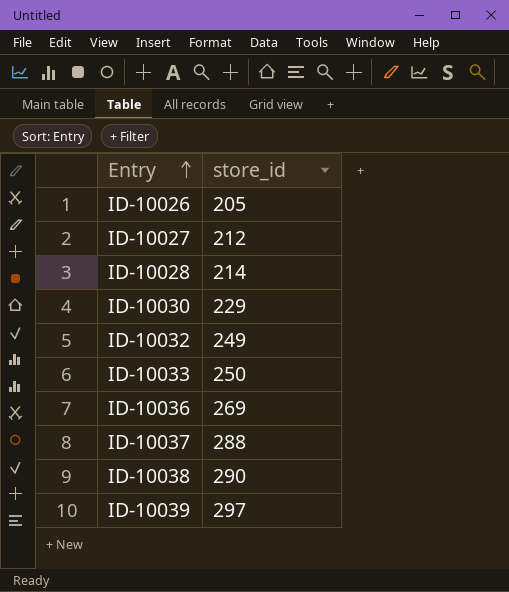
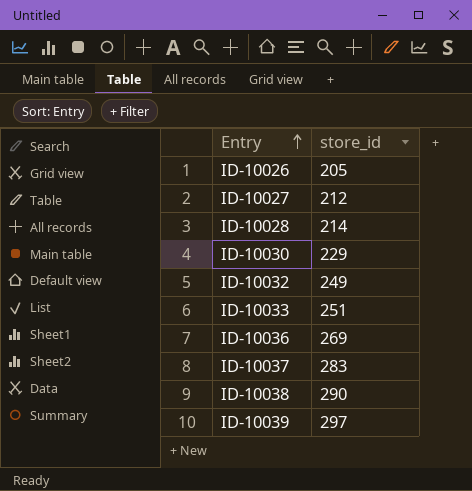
ID-10033 | store_id: 250 -> 251
ID-10037 | store_id: 288 -> 283

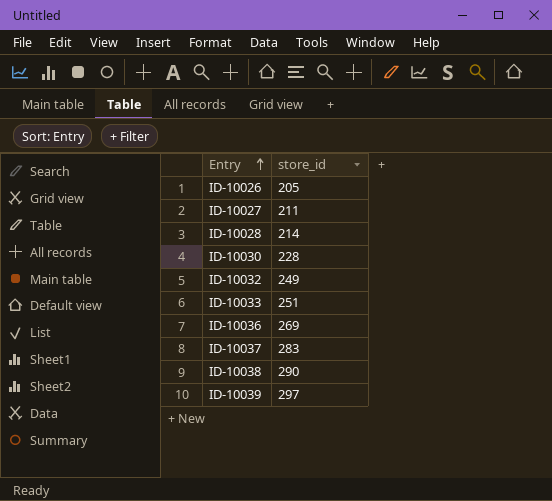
ID-10027 | store_id: 212 -> 211
ID-10030 | store_id: 229 -> 228

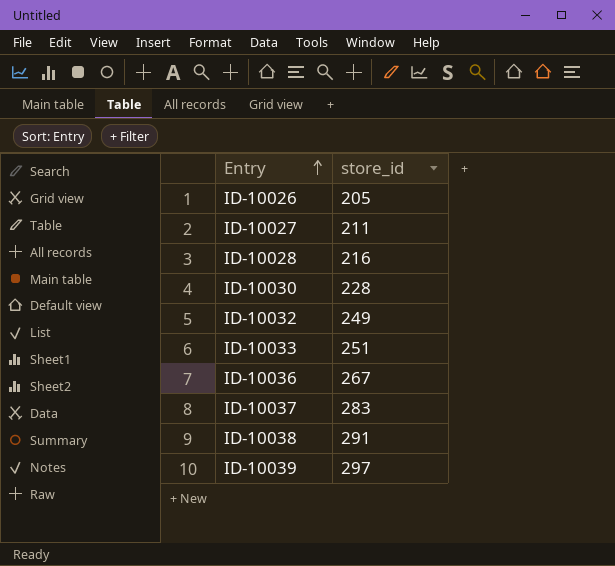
ID-10028 | store_id: 214 -> 216
ID-10036 | store_id: 269 -> 267
ID-10038 | store_id: 290 -> 291

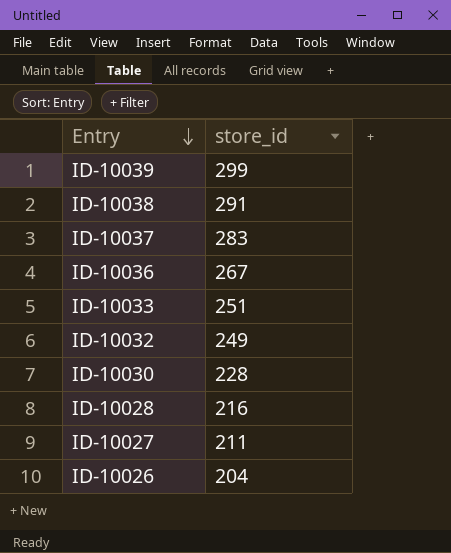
row order: Entry ascending -> Entry descending
ID-10039 | store_id: 297 -> 299
ID-10026 | store_id: 205 -> 204

